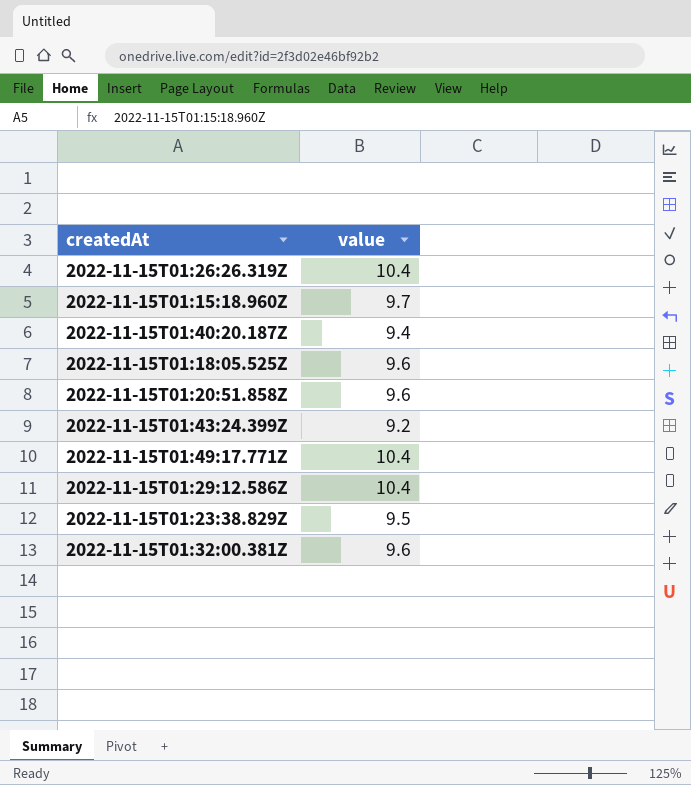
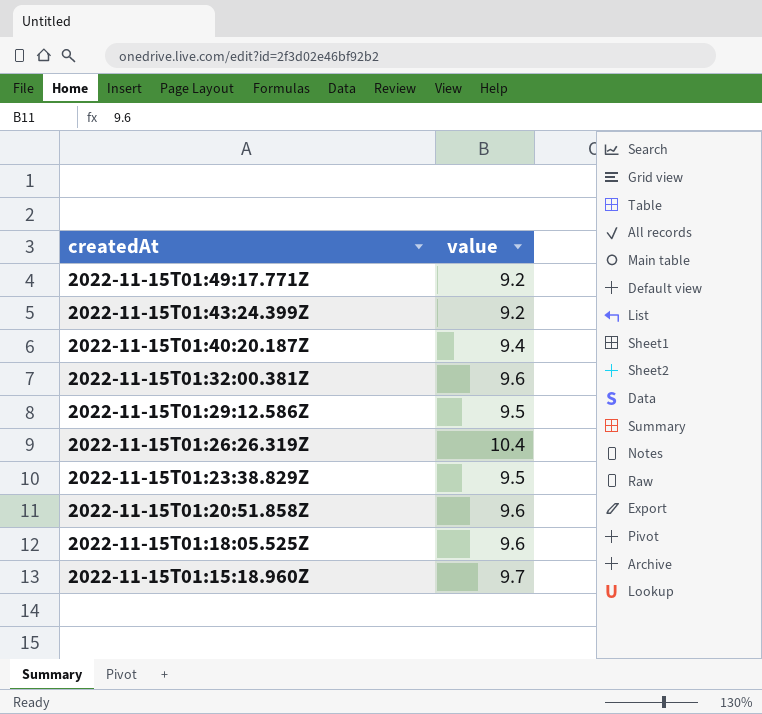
row order: none -> createdAt descending
2022-11-15T01:49:17.771Z | value: 10.4 -> 9.2
2022-11-15T01:29:12.586Z | value: 10.4 -> 9.5

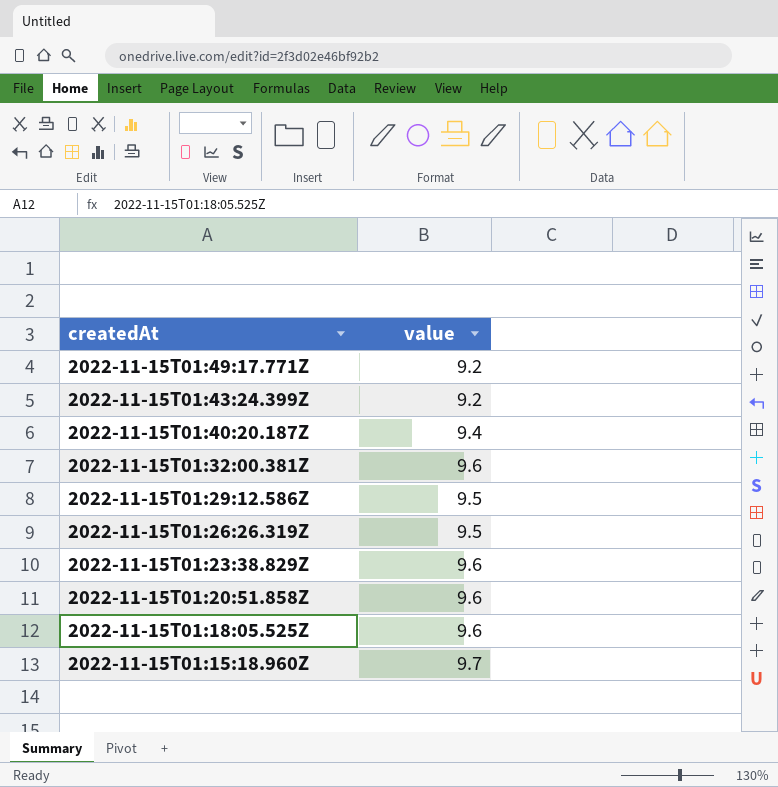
2022-11-15T01:26:26.319Z | value: 10.4 -> 9.5
2022-11-15T01:23:38.829Z | value: 9.5 -> 9.6

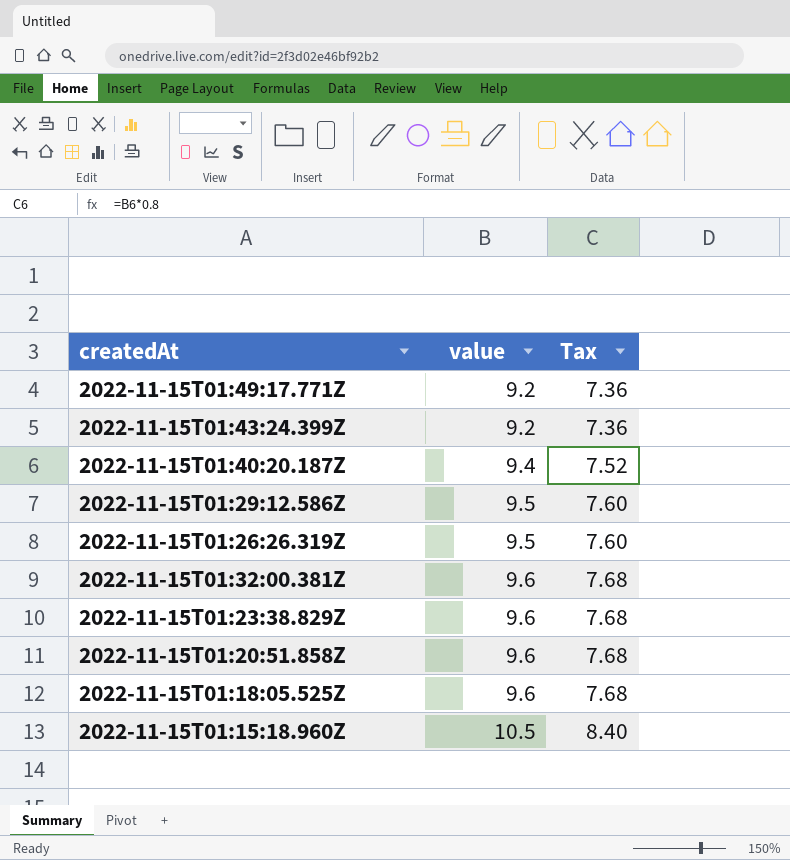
row order: createdAt descending -> value ascending
column Tax | formula: none -> [value] * 0.8
2022-11-15T01:15:18.960Z | value: 9.7 -> 10.5

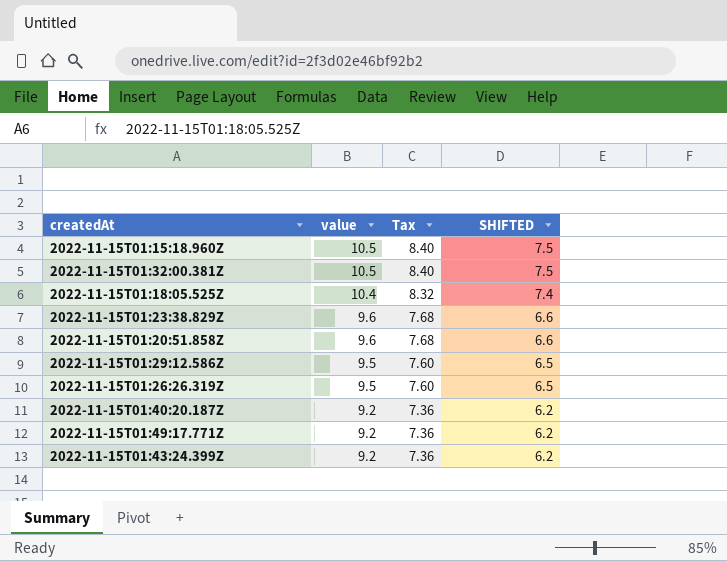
row order: value ascending -> value descending
column SHIFTED | formula: none -> [value] - 3
2022-11-15T01:32:00.381Z | value: 9.6 -> 10.5
2022-11-15T01:32:00.381Z | Tax: 7.68 -> 8.40
2022-11-15T01:18:05.525Z | value: 9.6 -> 10.4
2022-11-15T01:18:05.525Z | Tax: 7.68 -> 8.32
2022-11-15T01:40:20.187Z | value: 9.4 -> 9.2
2022-11-15T01:40:20.187Z | Tax: 7.52 -> 7.36

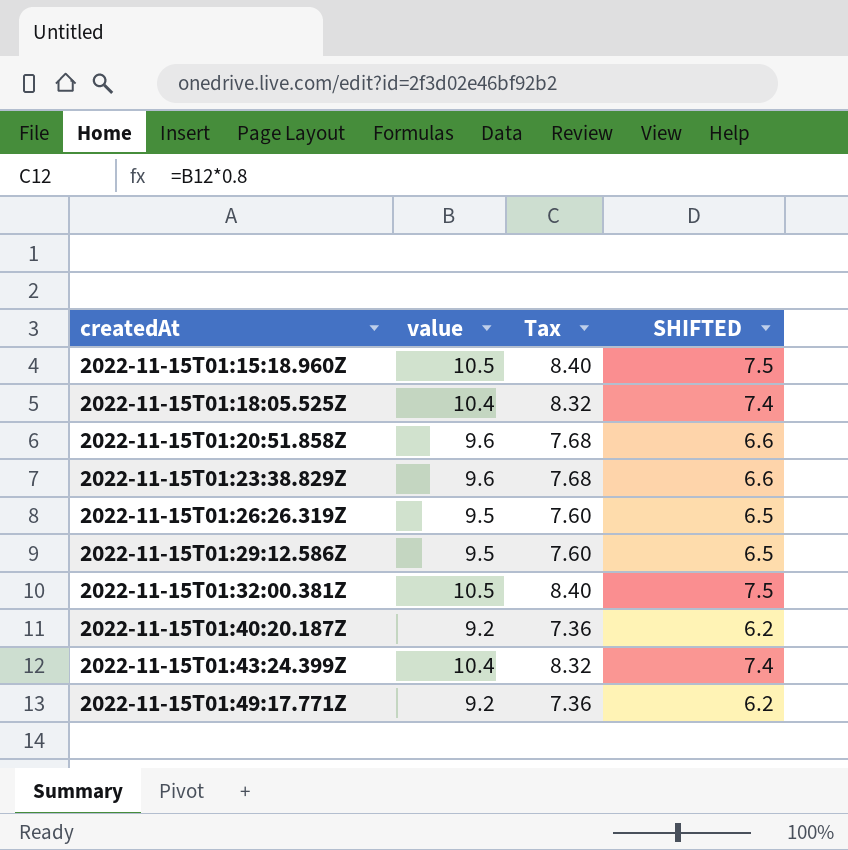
row order: value descending -> createdAt ascending
2022-11-15T01:43:24.399Z | value: 9.2 -> 10.4
2022-11-15T01:43:24.399Z | Tax: 7.36 -> 8.32
2022-11-15T01:43:24.399Z | SHIFTED: 6.2 -> 7.4

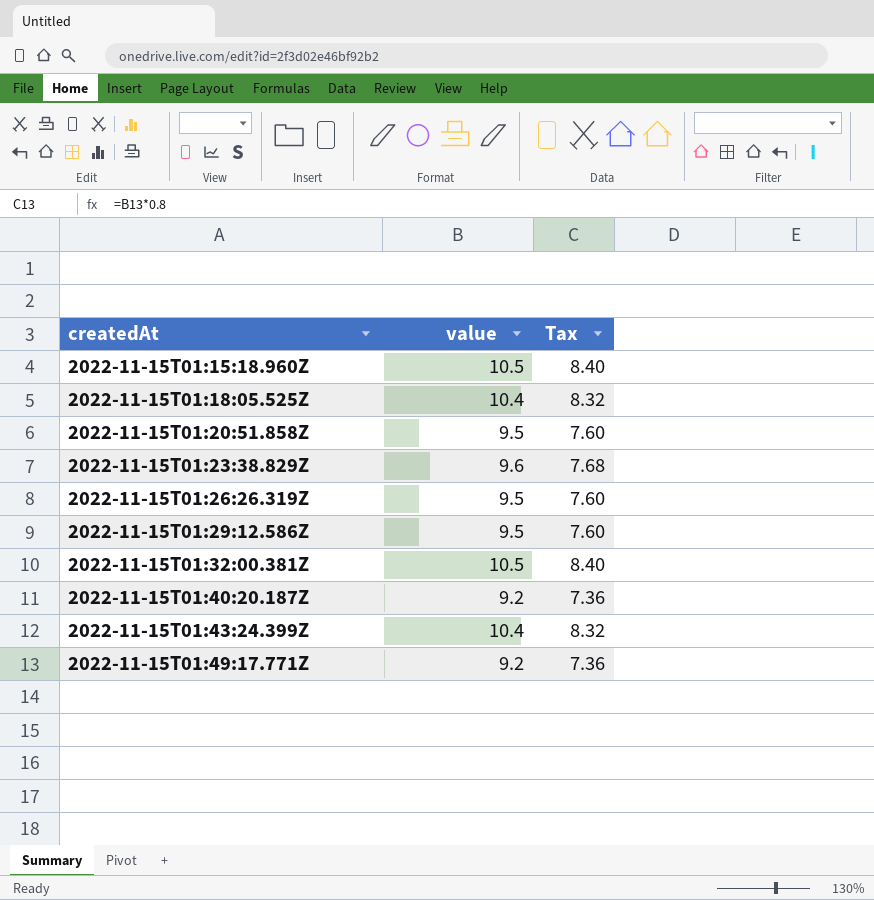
column SHIFTED | formula: [value] - 3 -> none
2022-11-15T01:20:51.858Z | value: 9.6 -> 9.5
2022-11-15T01:20:51.858Z | Tax: 7.68 -> 7.60

